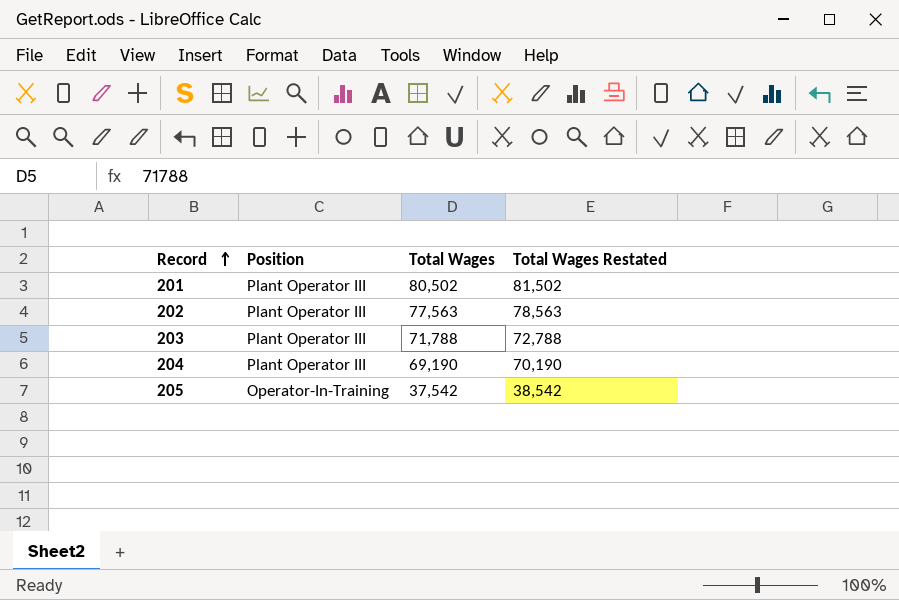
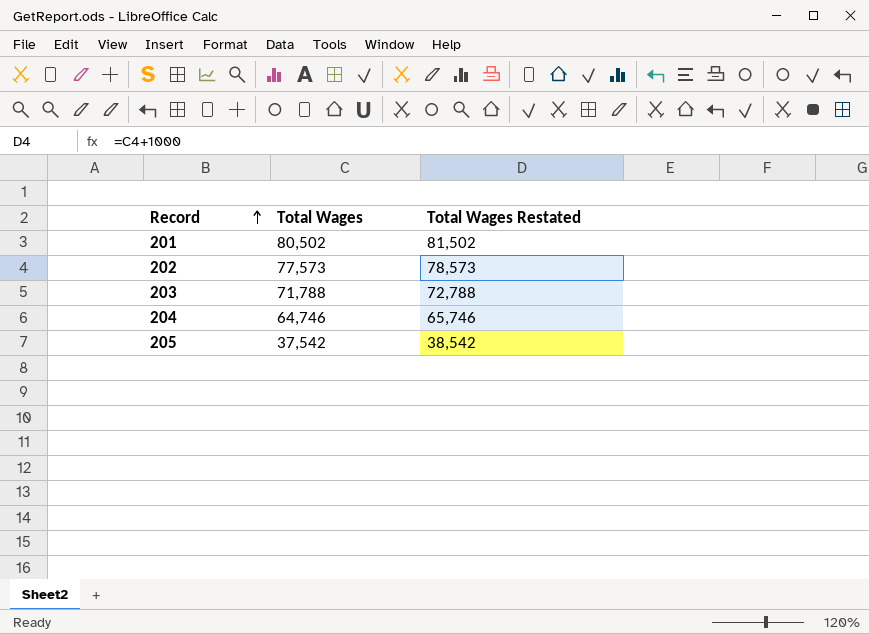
column Position | position: 2 -> none
202 | Total Wages: 77,563 -> 77,573
202 | Total Wages Restated: 78,563 -> 78,573
204 | Total Wages: 69,190 -> 64,746
204 | Total Wages Restated: 70,190 -> 65,746

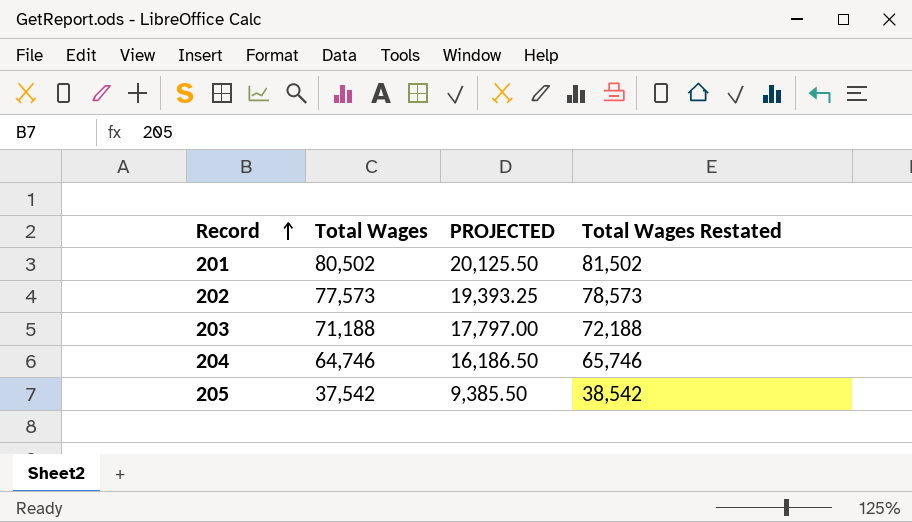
column PROJECTED | formula: none -> [Total Wages] * 0.25
203 | Total Wages: 71,788 -> 71,188
203 | Total Wages Restated: 72,788 -> 72,188

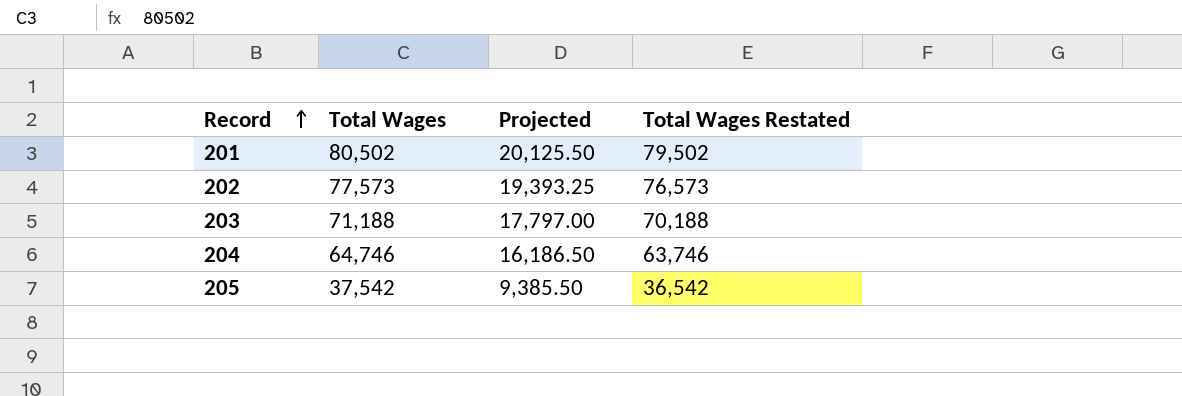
column name: PROJECTED -> Projected
column Total Wages Restated | formula: [Total Wages] + 1000 -> [Total Wages] - 1000

